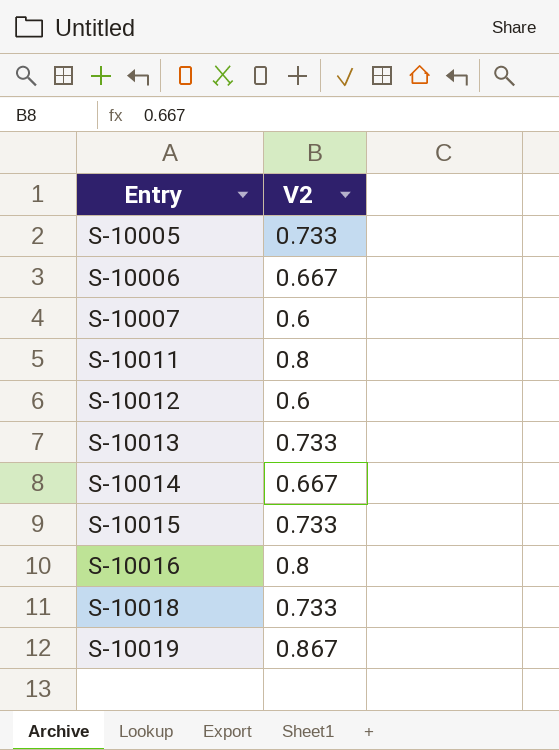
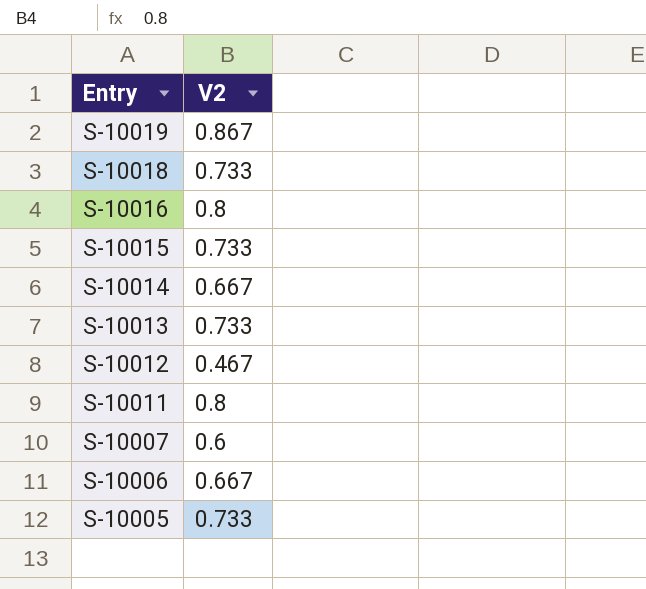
row order: Entry ascending -> Entry descending
S-10012 | V2: 0.6 -> 0.467

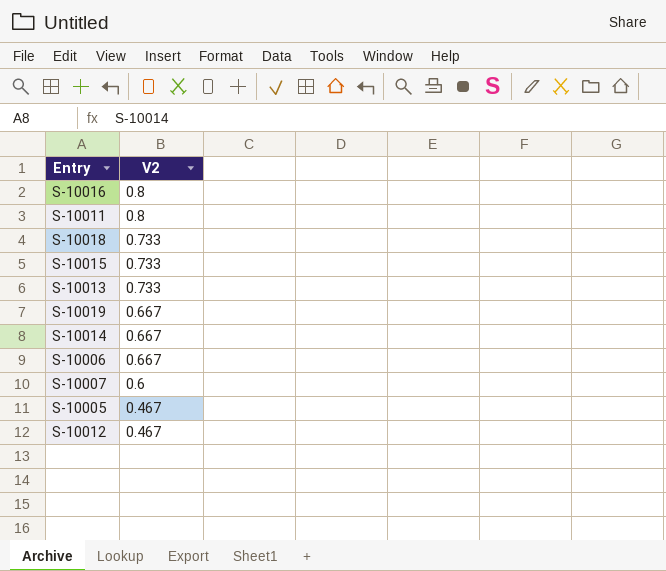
row order: Entry descending -> V2 descending
S-10019 | V2: 0.867 -> 0.667
S-10005 | V2: 0.733 -> 0.467

